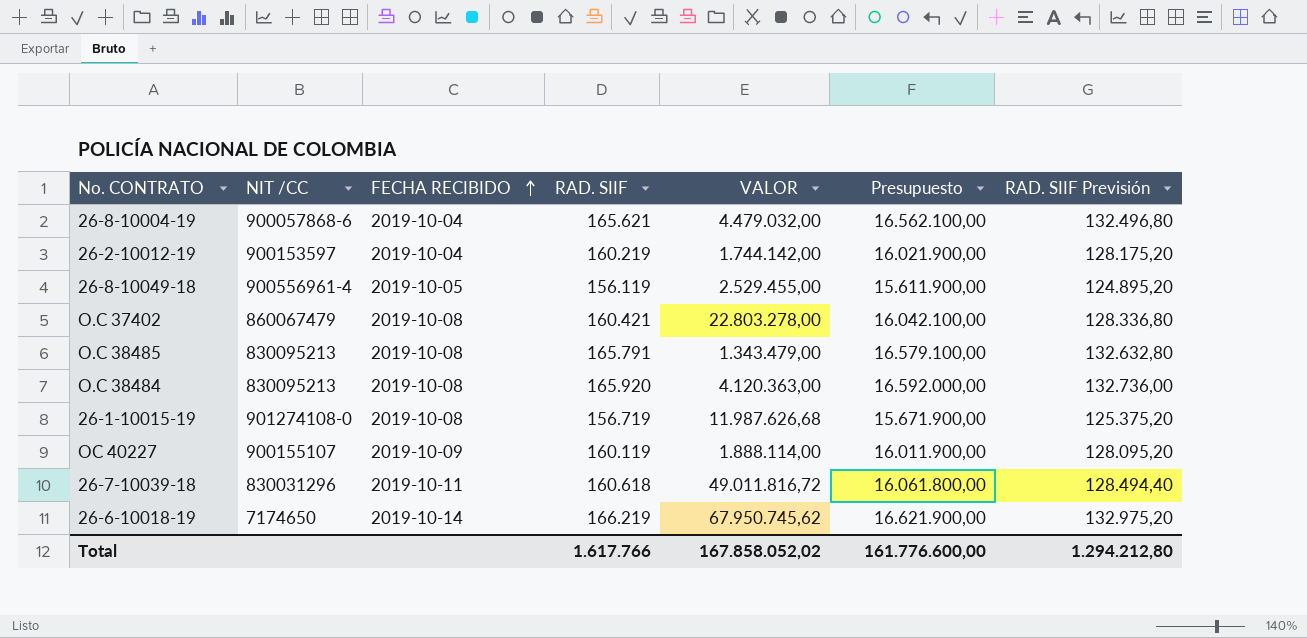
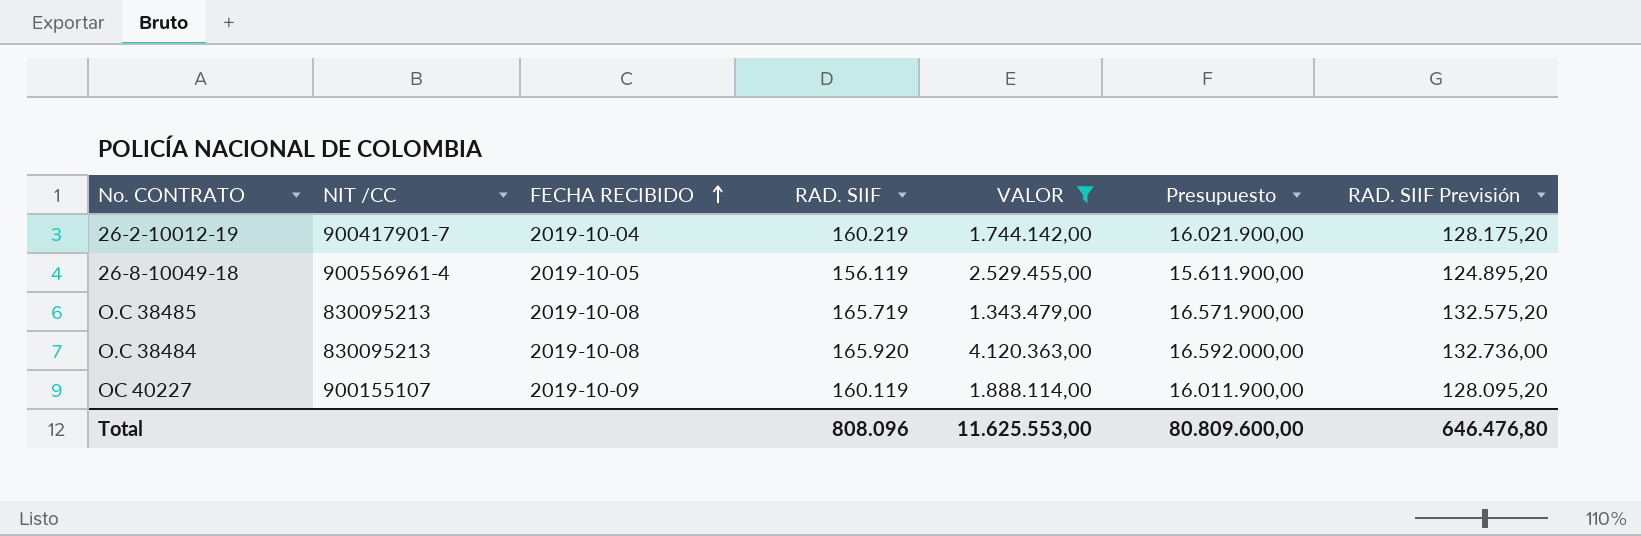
filter: none -> VALOR <= 4.120.363,00
26-2-10012-19 | NIT /CC: 900153597 -> 900417901-7
O.C 38485 | RAD. SIIF: 165.791 -> 165.719
O.C 38485 | Presupuesto: 16.579.100,00 -> 16.571.900,00
O.C 38485 | RAD. SIIF Previsión: 132.632,80 -> 132.575,20
Total | RAD. SIIF: 1.617.766 -> 808.096
Total | VALOR: 167.858.052,02 -> 11.625.553,00
Total | Presupuesto: 161.776.600,00 -> 80.809.600,00
Total | RAD. SIIF Previsión: 1.294.212,80 -> 646.476,80

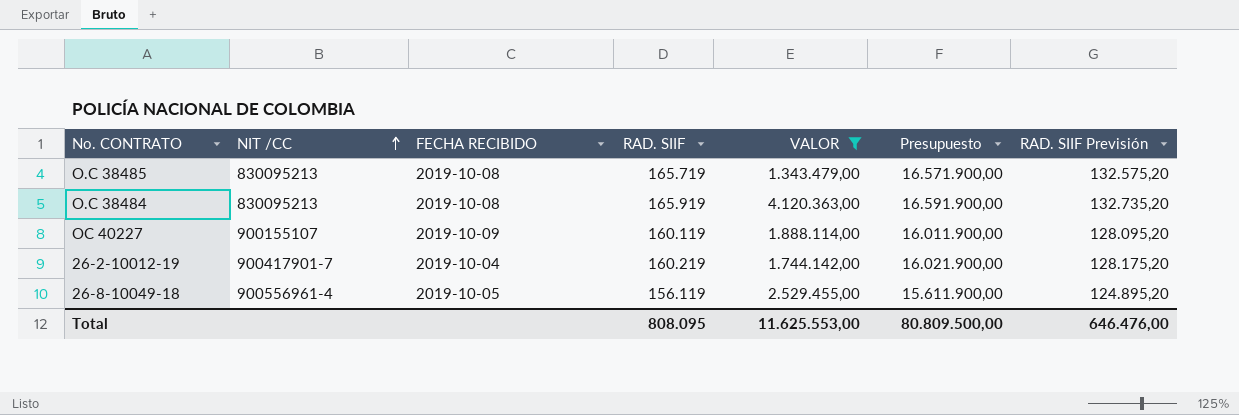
row order: FECHA RECIBIDO ascending -> NIT /CC ascending
O.C 38484 | RAD. SIIF: 165.920 -> 165.919
O.C 38484 | Presupuesto: 16.592.000,00 -> 16.591.900,00
O.C 38484 | RAD. SIIF Previsión: 132.736,00 -> 132.735,20
Total | RAD. SIIF: 808.096 -> 808.095
Total | Presupuesto: 80.809.600,00 -> 80.809.500,00
Total | RAD. SIIF Previsión: 646.476,80 -> 646.476,00

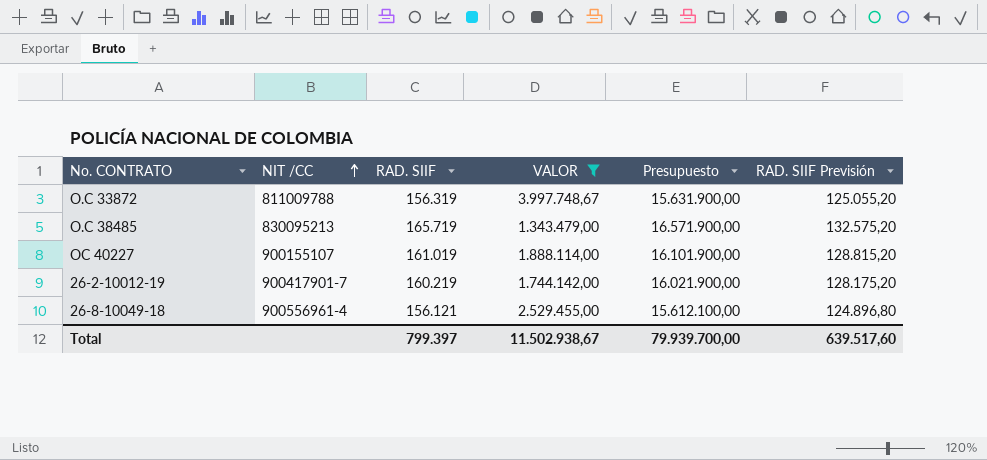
column FECHA RECIBIDO | position: 3 -> none
row O.C 38484: 830095213 | 2019-10-08 | 165.919 | 4.120.363,00 | 16.591.900,00 | 132.735,20 -> none
row O.C 33872: none -> 811009788 | 156.319 | 3.997.748,67 | 15.631.900,00 | 125.055,20
OC 40227 | RAD. SIIF: 160.119 -> 161.019
OC 40227 | Presupuesto: 16.011.900,00 -> 16.101.900,00
OC 40227 | RAD. SIIF Previsión: 128.095,20 -> 128.815,20
26-8-10049-18 | RAD. SIIF: 156.119 -> 156.121
26-8-10049-18 | Presupuesto: 15.611.900,00 -> 15.612.100,00
26-8-10049-18 | RAD. SIIF Previsión: 124.895,20 -> 124.896,80
Total | RAD. SIIF: 808.095 -> 799.397
Total | VALOR: 11.625.553,00 -> 11.502.938,67
Total | Presupuesto: 80.809.500,00 -> 79.939.700,00
Total | RAD. SIIF Previsión: 646.476,00 -> 639.517,60

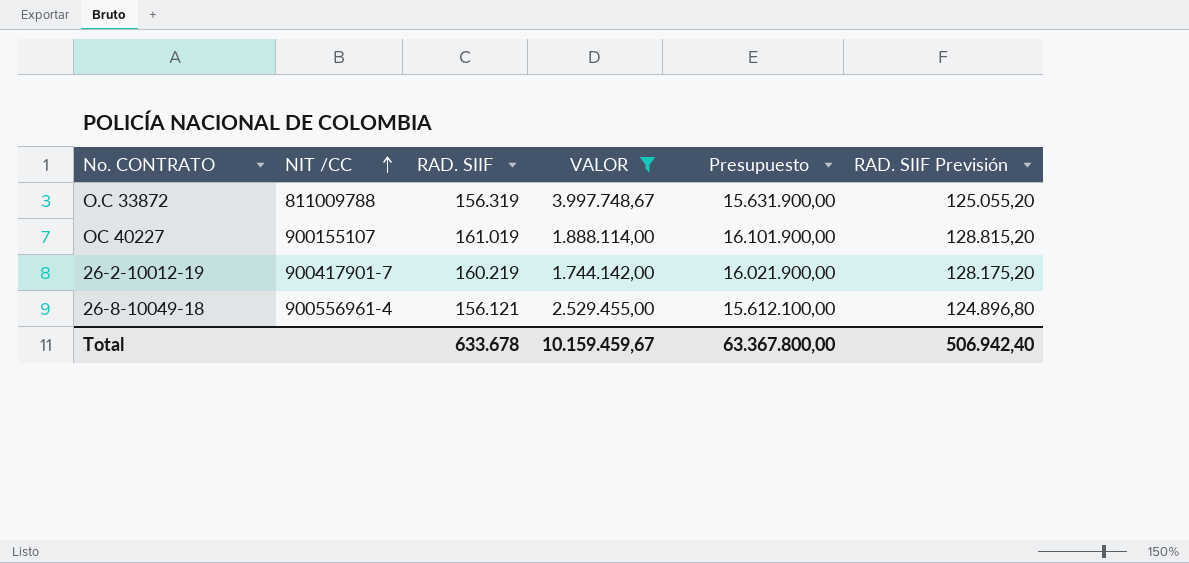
row O.C 38485: 830095213 | 165.719 | 1.343.479,00 | 16.571.900,00 | 132.575,20 -> none
Total | RAD. SIIF: 799.397 -> 633.678
Total | VALOR: 11.502.938,67 -> 10.159.459,67
Total | Presupuesto: 79.939.700,00 -> 63.367.800,00
Total | RAD. SIIF Previsión: 639.517,60 -> 506.942,40

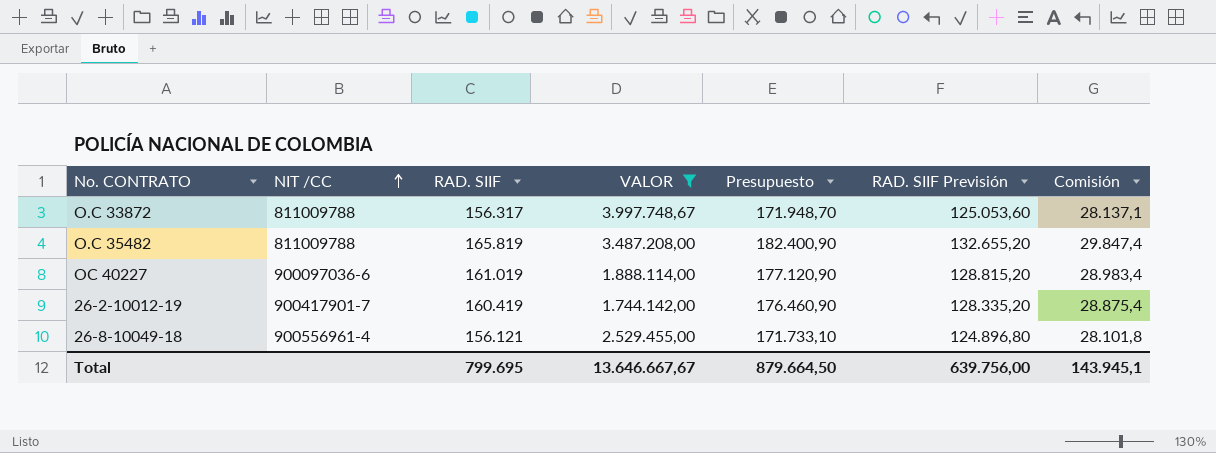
column Presupuesto | formula: [RAD. SIIF] * 100 -> [RAD. SIIF] * 1,1
column Comisión | formula: none -> [RAD. SIIF] * 0,18
O.C 33872 | RAD. SIIF: 156.319 -> 156.317
O.C 33872 | RAD. SIIF Previsión: 125.055,20 -> 125.053,60
row O.C 35482: none -> 811009788 | 165.819 | 3.487.208,00 | 182.400,90 | 132.655,20 | 29.847,4
OC 40227 | NIT /CC: 900155107 -> 900097036-6
26-2-10012-19 | RAD. SIIF: 160.219 -> 160.419
26-2-10012-19 | RAD. SIIF Previsión: 128.175,20 -> 128.335,20
Total | RAD. SIIF: 633.678 -> 799.695
Total | VALOR: 10.159.459,67 -> 13.646.667,67
Total | Presupuesto: 63.367.800,00 -> 879.664,50
Total | RAD. SIIF Previsión: 506.942,40 -> 639.756,00

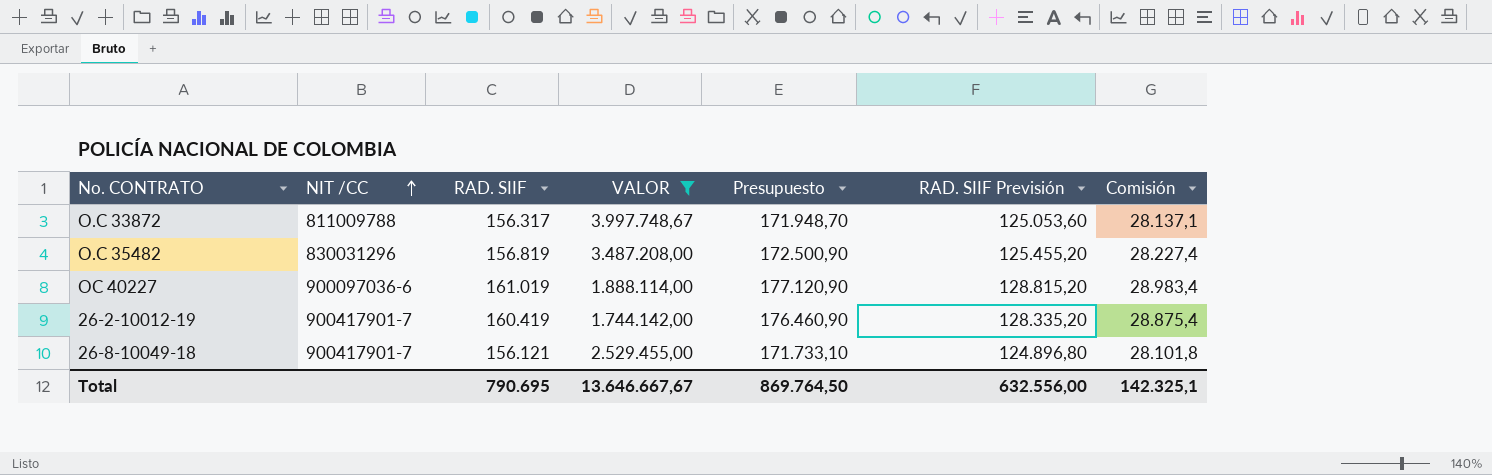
O.C 35482 | NIT /CC: 811009788 -> 830031296
O.C 35482 | RAD. SIIF: 165.819 -> 156.819
O.C 35482 | Presupuesto: 182.400,90 -> 172.500,90
O.C 35482 | RAD. SIIF Previsión: 132.655,20 -> 125.455,20
O.C 35482 | Comisión: 29.847,4 -> 28.227,4
26-8-10049-18 | NIT /CC: 900556961-4 -> 900417901-7
Total | RAD. SIIF: 799.695 -> 790.695
Total | Presupuesto: 879.664,50 -> 869.764,50
Total | RAD. SIIF Previsión: 639.756,00 -> 632.556,00
Total | Comisión: 143.945,1 -> 142.325,1

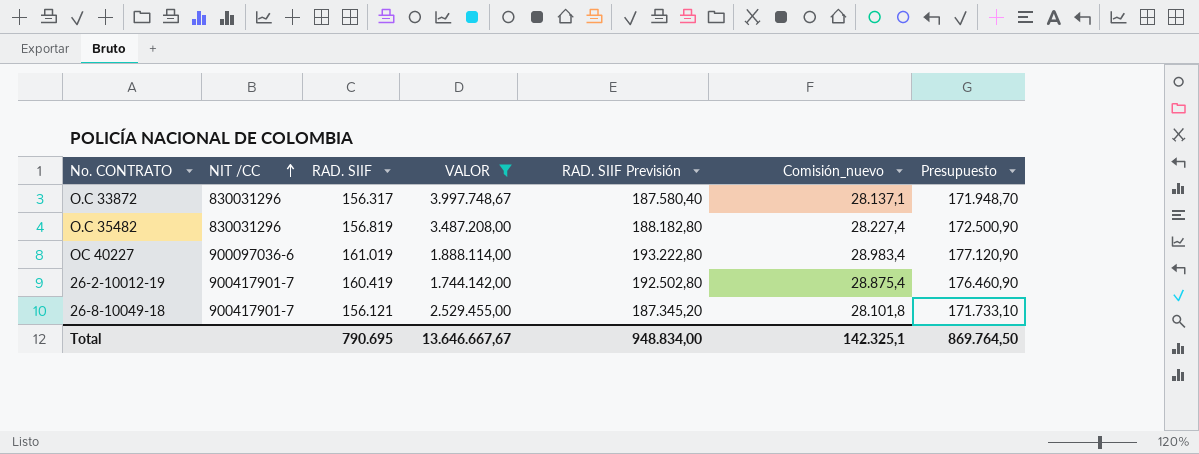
column RAD. SIIF Previsión | formula: [RAD. SIIF] * 0,8 -> [RAD. SIIF] * 1,2
column name: Comisión -> Comisión_nuevo
column Presupuesto | position: 5 -> 7
O.C 33872 | NIT /CC: 811009788 -> 830031296
Total | RAD. SIIF Previsión: 632.556,00 -> 948.834,00

